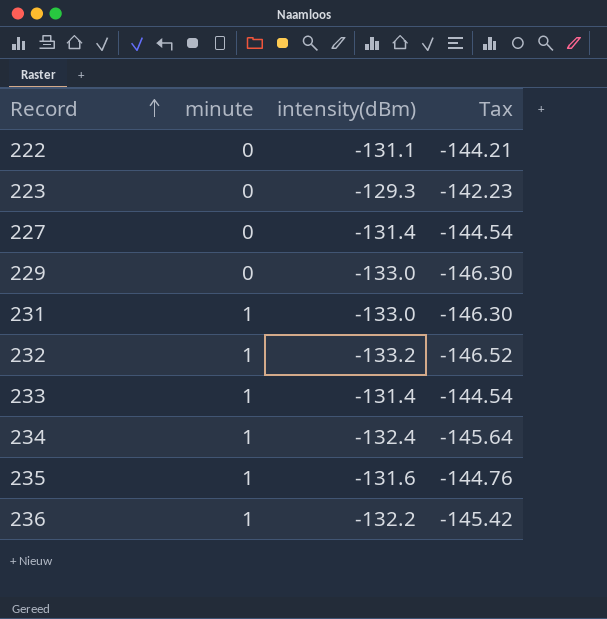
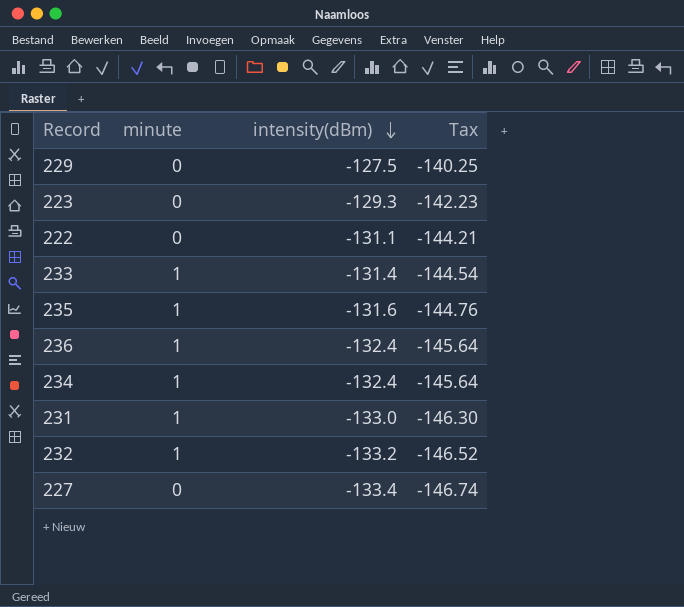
row order: Record ascending -> intensity(dBm) descending
229 | intensity(dBm): -133.0 -> -127.5
229 | Tax: -146.30 -> -140.25
236 | intensity(dBm): -132.2 -> -132.4
236 | Tax: -145.42 -> -145.64
227 | intensity(dBm): -131.4 -> -133.4
227 | Tax: -144.54 -> -146.74

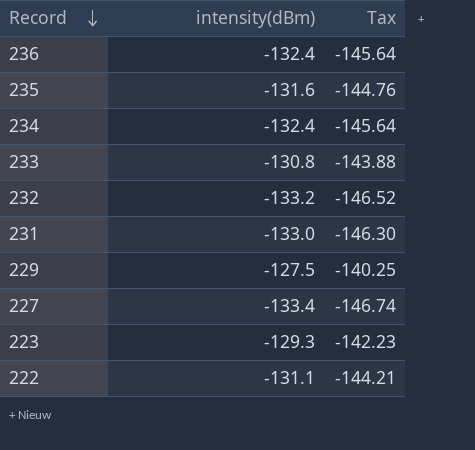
row order: intensity(dBm) descending -> Record descending
column minute | position: 2 -> none
233 | intensity(dBm): -131.4 -> -130.8
233 | Tax: -144.54 -> -143.88

